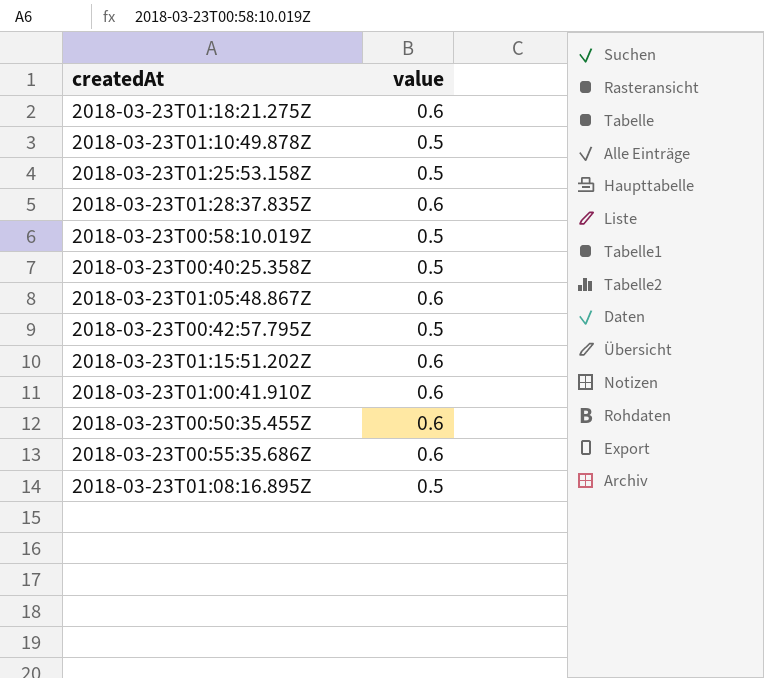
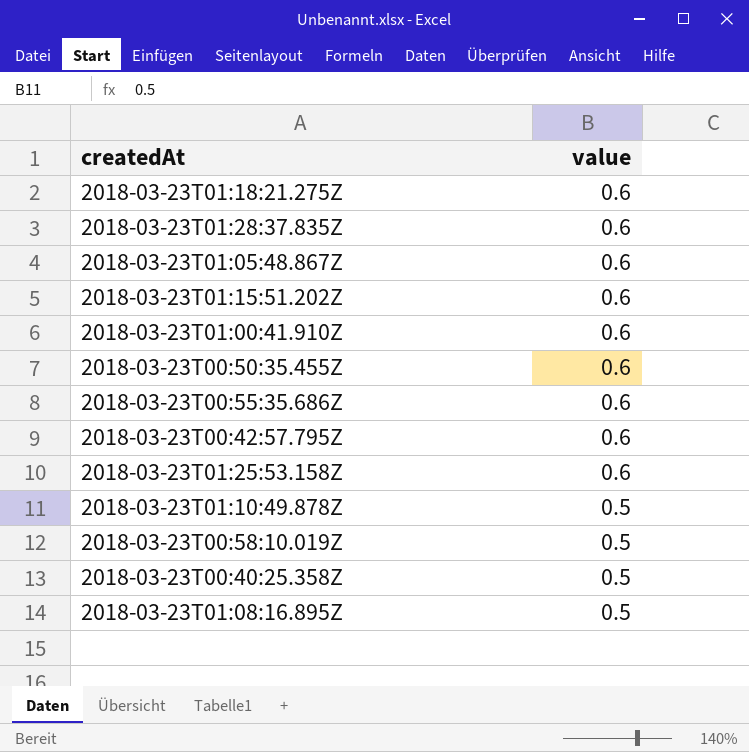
row order: none -> value descending
2018-03-23T00:42:57.795Z | value: 0.5 -> 0.6
2018-03-23T01:25:53.158Z | value: 0.5 -> 0.6

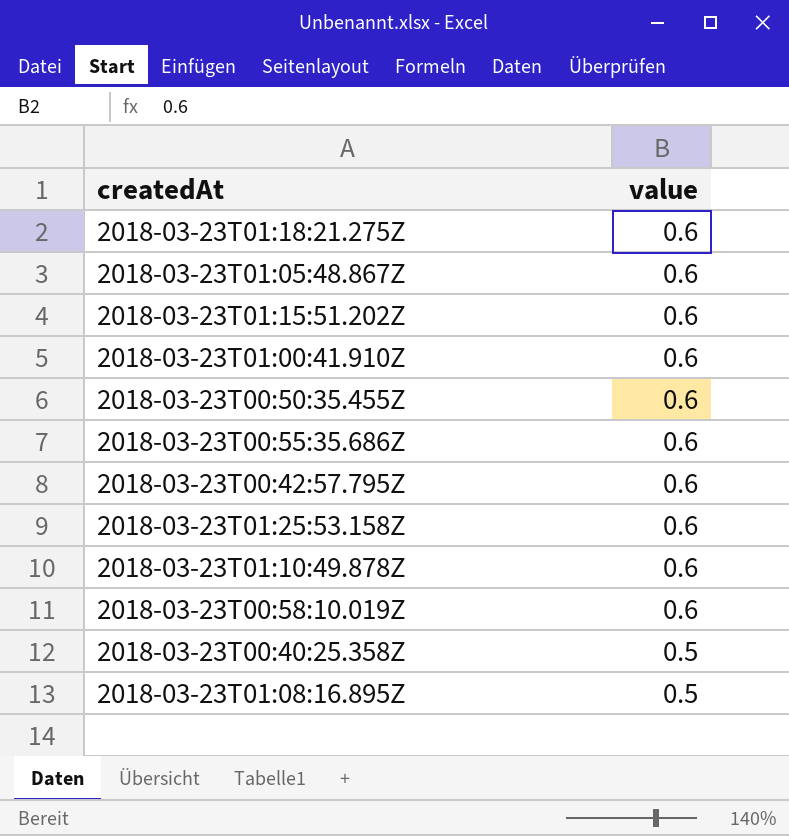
row 2018-03-23T01:28:37.835Z: 0.6 -> none
2018-03-23T01:10:49.878Z | value: 0.5 -> 0.6
2018-03-23T00:58:10.019Z | value: 0.5 -> 0.6

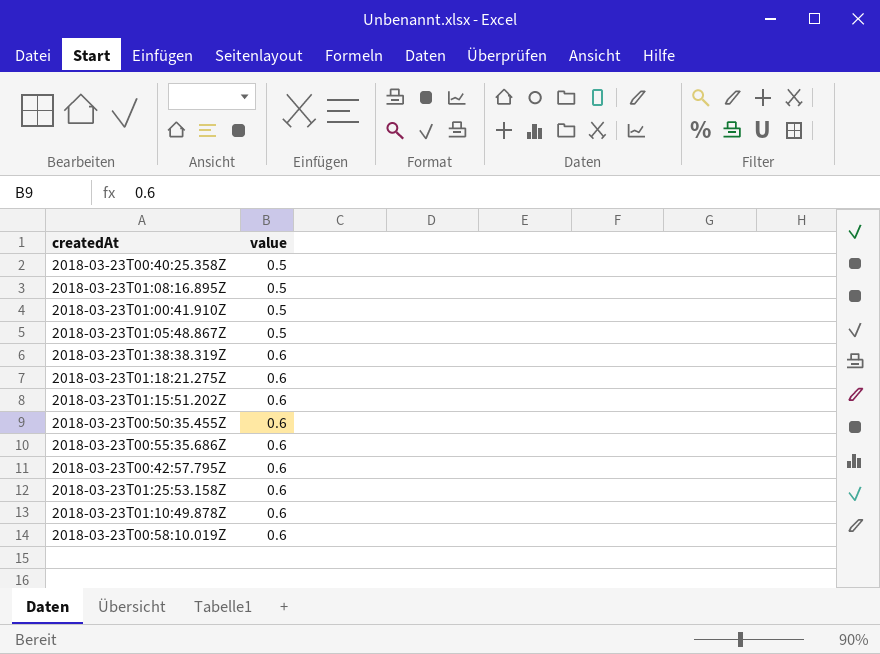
row order: value descending -> value ascending
2018-03-23T01:00:41.910Z | value: 0.6 -> 0.5
2018-03-23T01:05:48.867Z | value: 0.6 -> 0.5
row 2018-03-23T01:38:38.319Z: none -> 0.6

